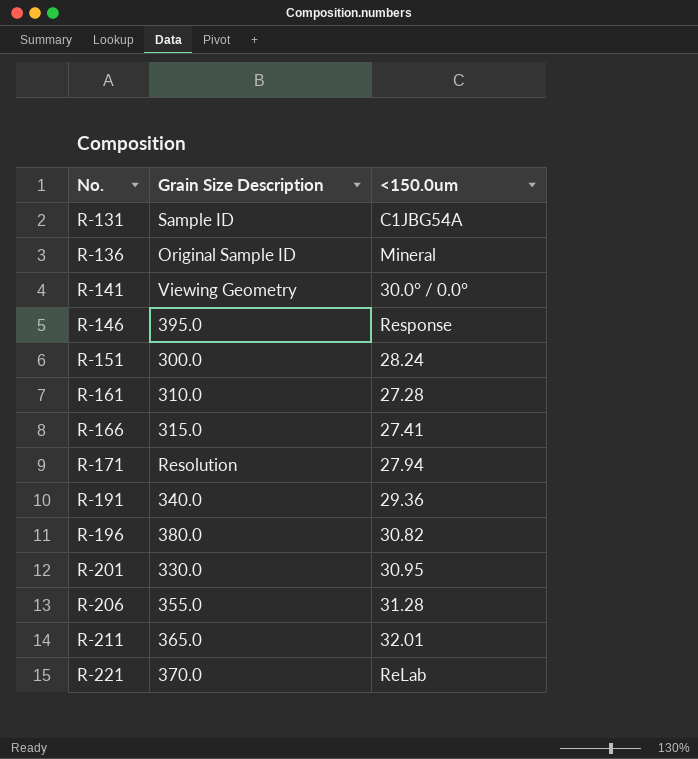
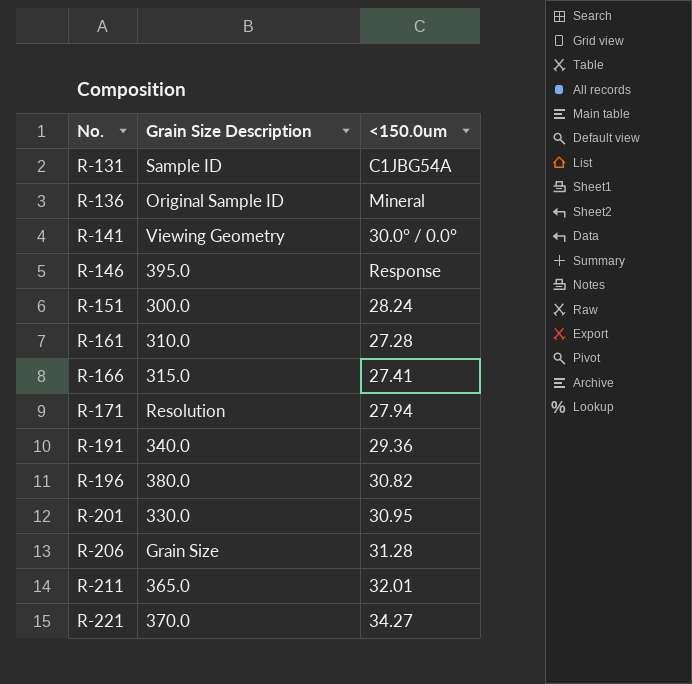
R-206 | Grain Size Description: 355.0 -> Grain Size
R-221 | <150.0um: ReLab -> 34.27

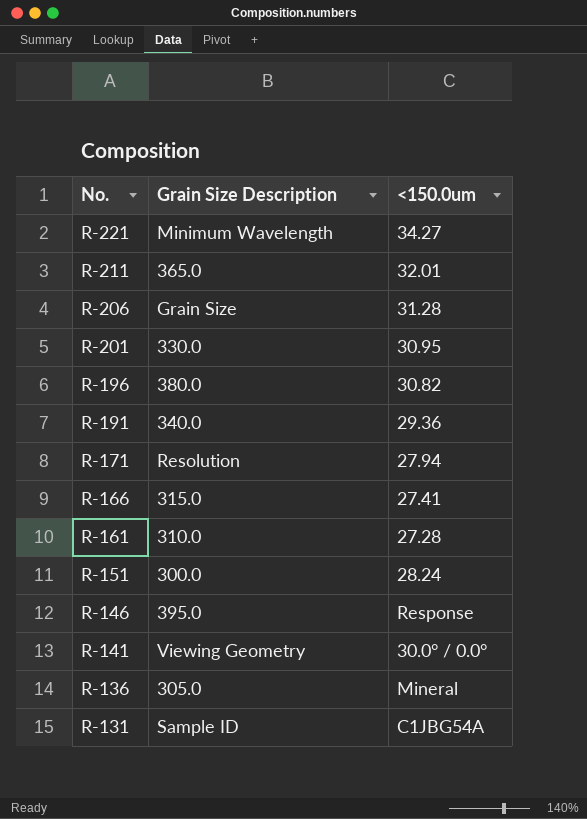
row order: No. ascending -> No. descending
R-221 | Grain Size Description: 370.0 -> Minimum Wavelength
R-136 | Grain Size Description: Original Sample ID -> 305.0

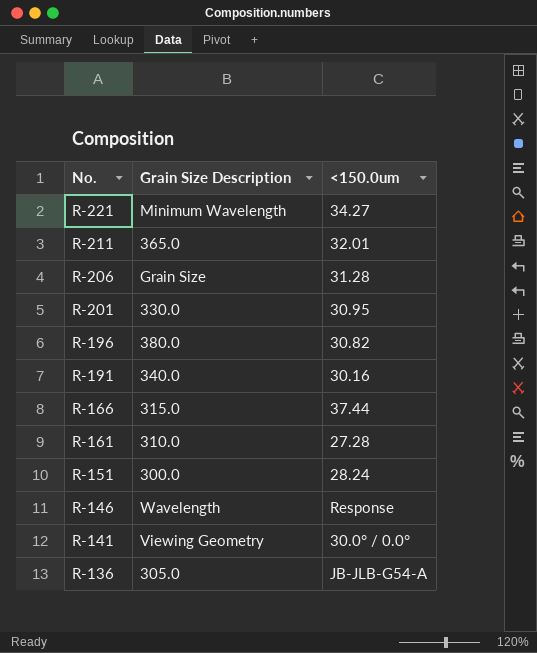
row R-171: Resolution | 27.94 -> none
row R-131: Sample ID | C1JBG54A -> none
R-191 | <150.0um: 29.36 -> 30.16
R-166 | <150.0um: 27.41 -> 37.44
R-146 | Grain Size Description: 395.0 -> Wavelength
R-136 | <150.0um: Mineral -> JB-JLB-G54-A

